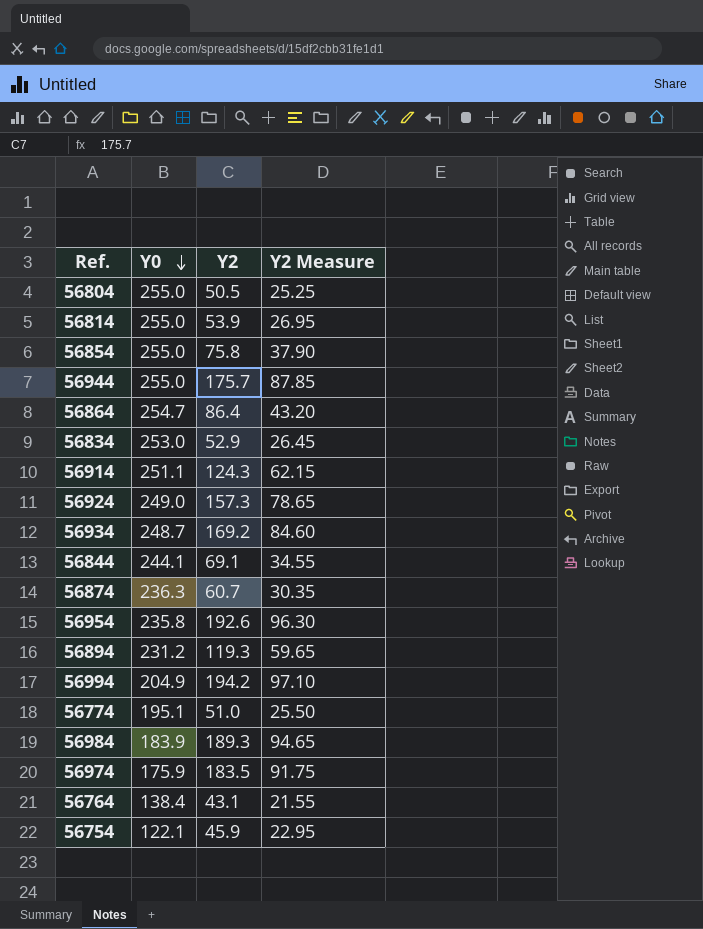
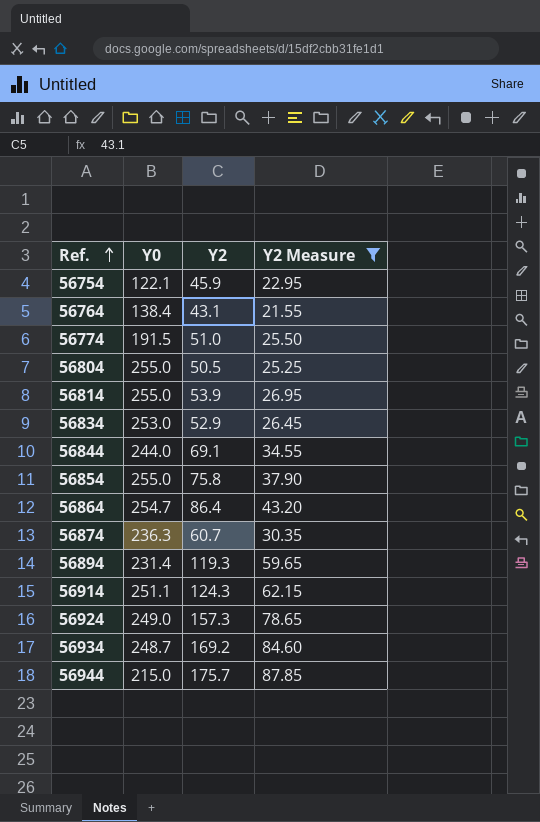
filter: none -> Y2 Measure <= 87.85
row order: Y0 descending -> Ref. ascending
56774 | Y0: 195.1 -> 191.5
56844 | Y0: 244.1 -> 244.0
56894 | Y0: 231.2 -> 231.4
56944 | Y0: 255.0 -> 215.0

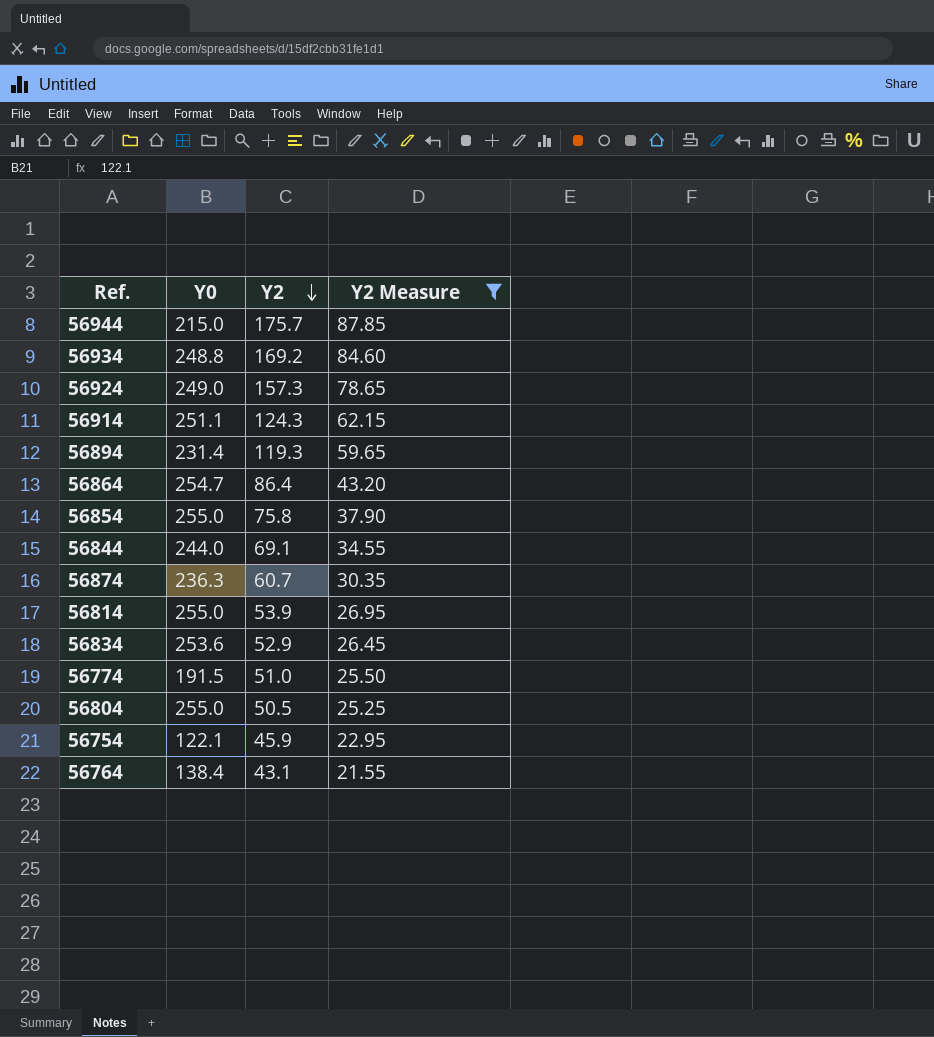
row order: Ref. ascending -> Y2 descending
56934 | Y0: 248.7 -> 248.8
56834 | Y0: 253.0 -> 253.6

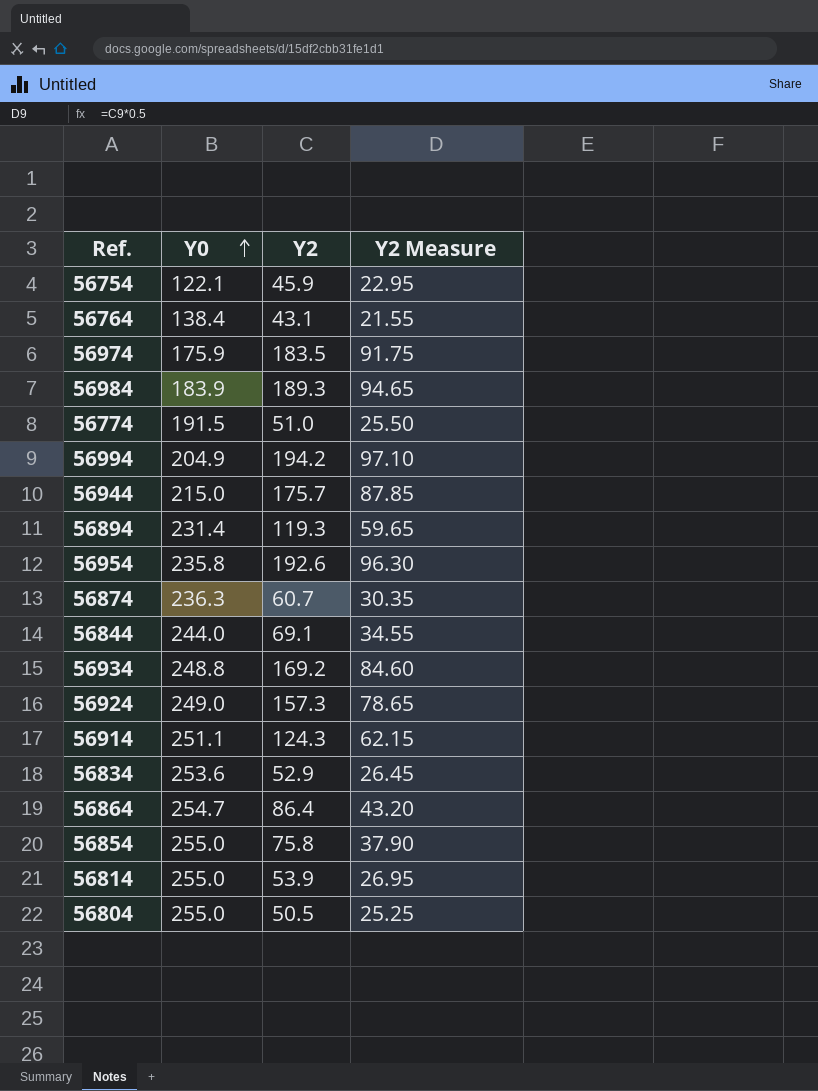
filter: Y2 Measure <= 87.85 -> none
row order: Y2 descending -> Y0 ascending

